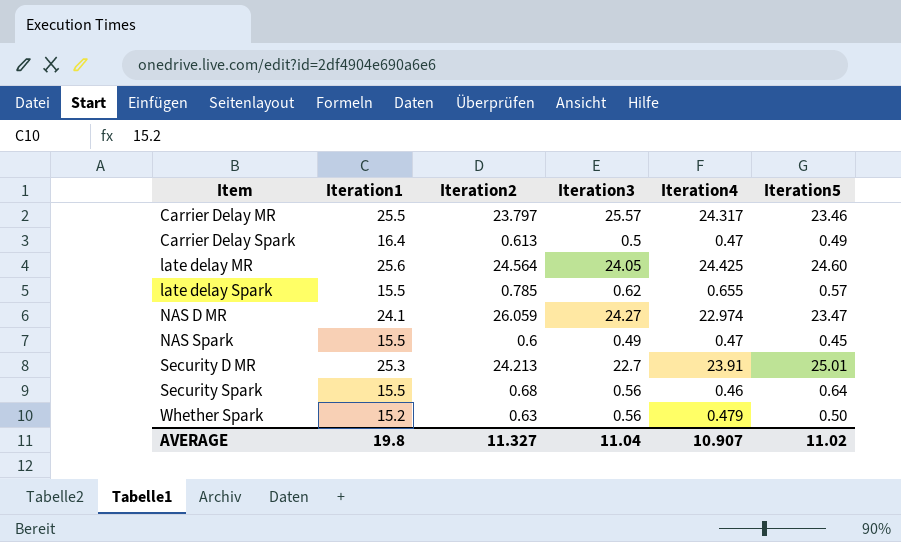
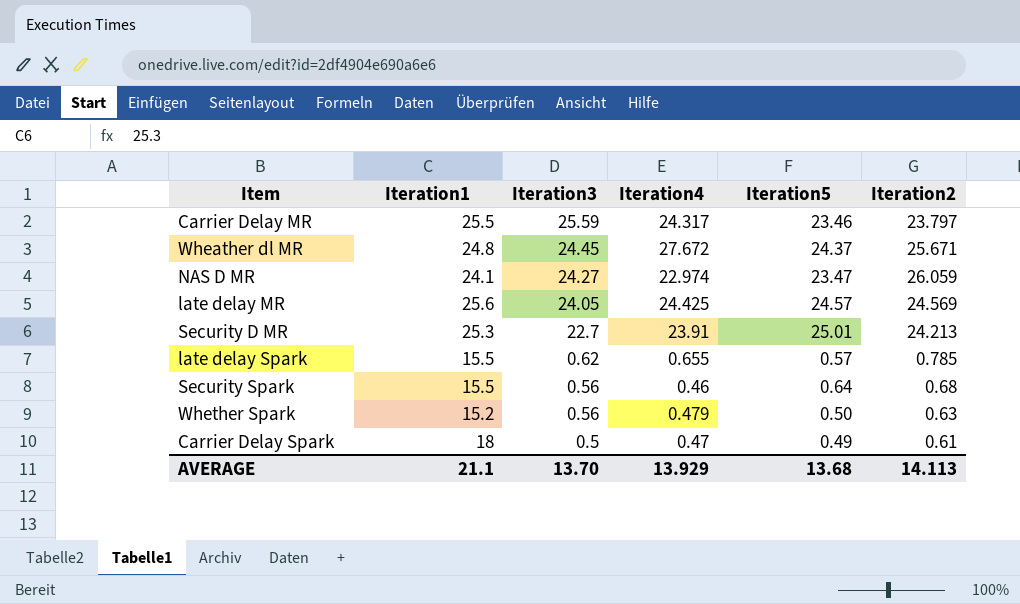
row order: Item ascending -> Iteration3 descending
column Iteration2 | position: 3 -> 6
row NAS Spark: 15.5 | 0.6 | 0.49 | 0.47 | 0.45 -> none
Carrier Delay MR | Iteration3: 25.57 -> 25.59
row Wheather dl MR: none -> 24.8 | 24.45 | 27.672 | 24.37 | 25.671
late delay MR | Iteration5: 24.60 -> 24.57
late delay MR | Iteration2: 24.564 -> 24.569
Carrier Delay Spark | Iteration1: 16.4 -> 18
Carrier Delay Spark | Iteration2: 0.613 -> 0.61
AVERAGE | Iteration1: 19.8 -> 21.1
AVERAGE | Iteration3: 11.04 -> 13.70
AVERAGE | Iteration4: 10.907 -> 13.929
AVERAGE | Iteration5: 11.02 -> 13.68
AVERAGE | Iteration2: 11.327 -> 14.113

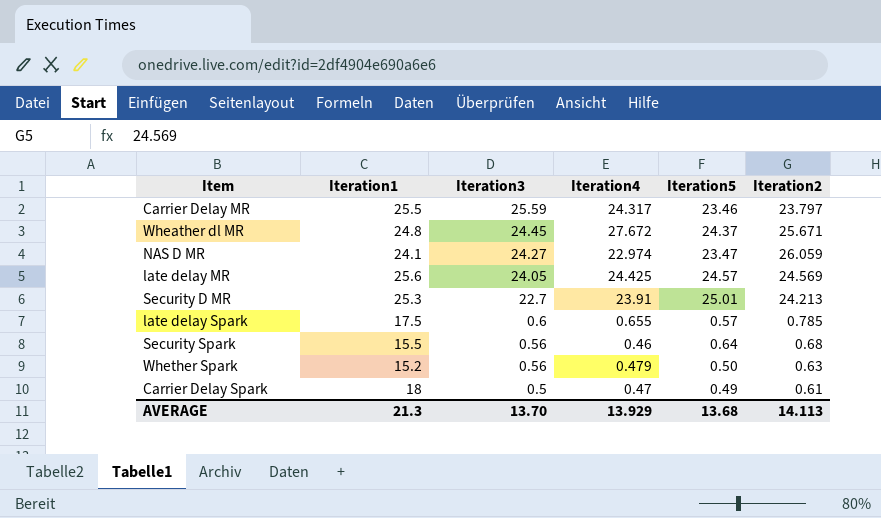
late delay Spark | Iteration1: 15.5 -> 17.5
late delay Spark | Iteration3: 0.62 -> 0.6
AVERAGE | Iteration1: 21.1 -> 21.3

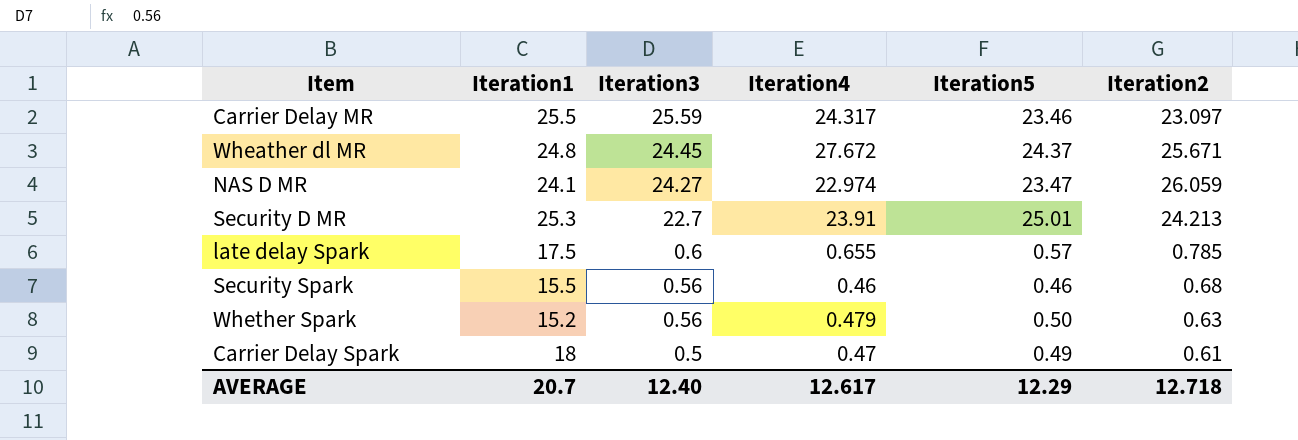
row late delay MR: 25.6 | 24.05 | 24.425 | 24.57 | 24.569 -> none
Carrier Delay MR | Iteration2: 23.797 -> 23.097
Security Spark | Iteration5: 0.64 -> 0.46
AVERAGE | Iteration1: 21.3 -> 20.7
AVERAGE | Iteration3: 13.70 -> 12.40
AVERAGE | Iteration4: 13.929 -> 12.617
AVERAGE | Iteration5: 13.68 -> 12.29
AVERAGE | Iteration2: 14.113 -> 12.718

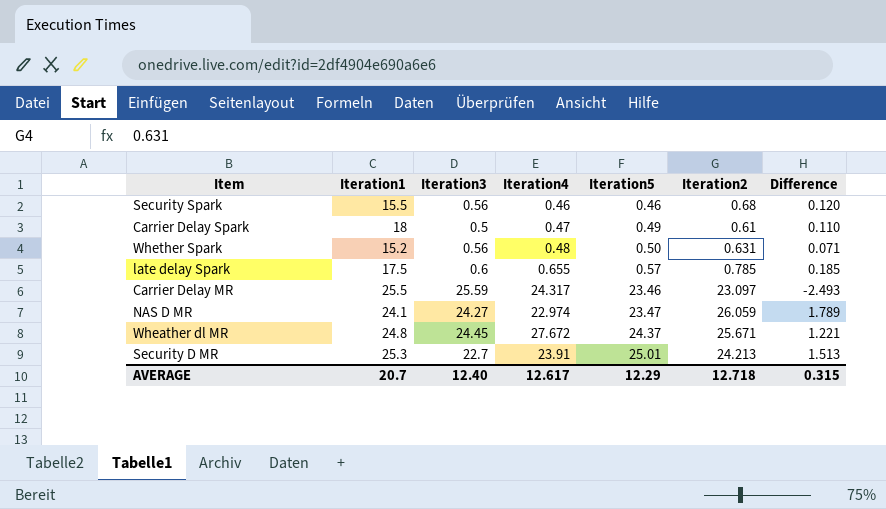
row order: Iteration3 descending -> Iteration5 ascending
column Difference | formula: none -> [Iteration2] - [Iteration3]
Whether Spark | Iteration4: 0.479 -> 0.48
Whether Spark | Iteration2: 0.63 -> 0.631

